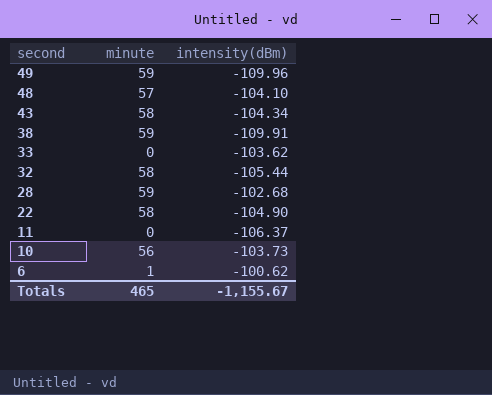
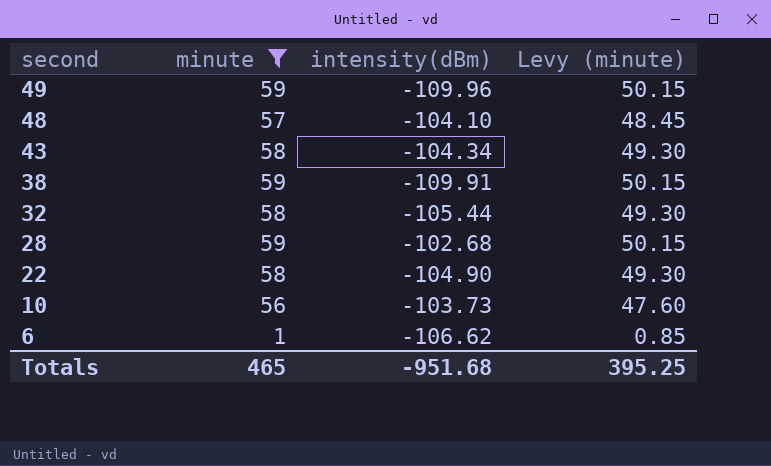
filter: none -> minute != 0
column Levy (minute) | formula: none -> [minute] * 0.85
6 | intensity(dBm): -100.62 -> -106.62
Totals | intensity(dBm): -1,155.67 -> -951.68

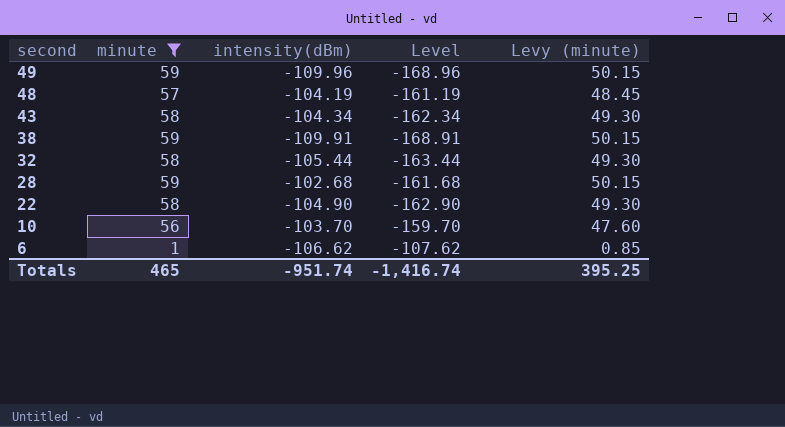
column Level | formula: none -> [intensity(dBm)] - [minute]
48 | intensity(dBm): -104.10 -> -104.19
10 | intensity(dBm): -103.73 -> -103.70
Totals | intensity(dBm): -951.68 -> -951.74

